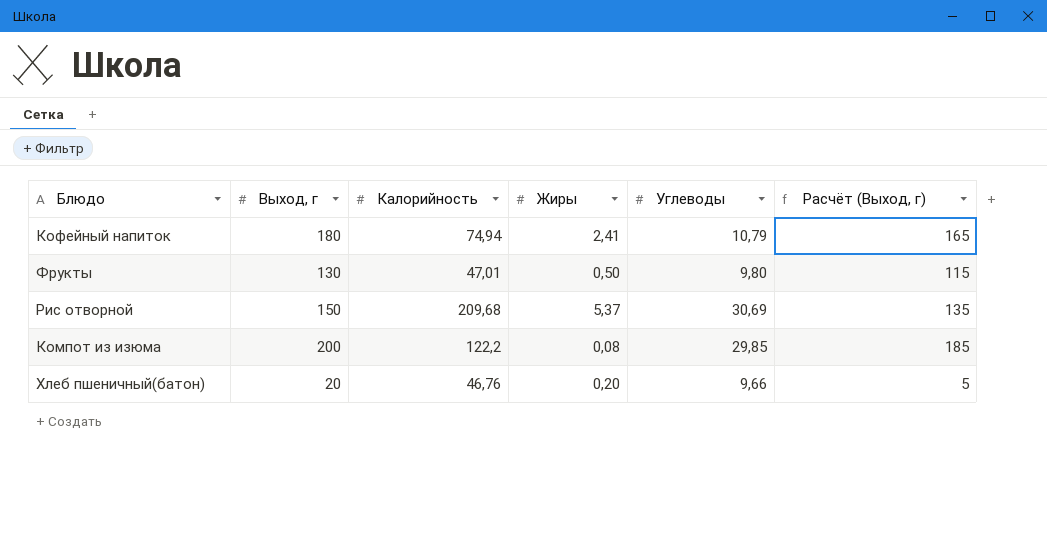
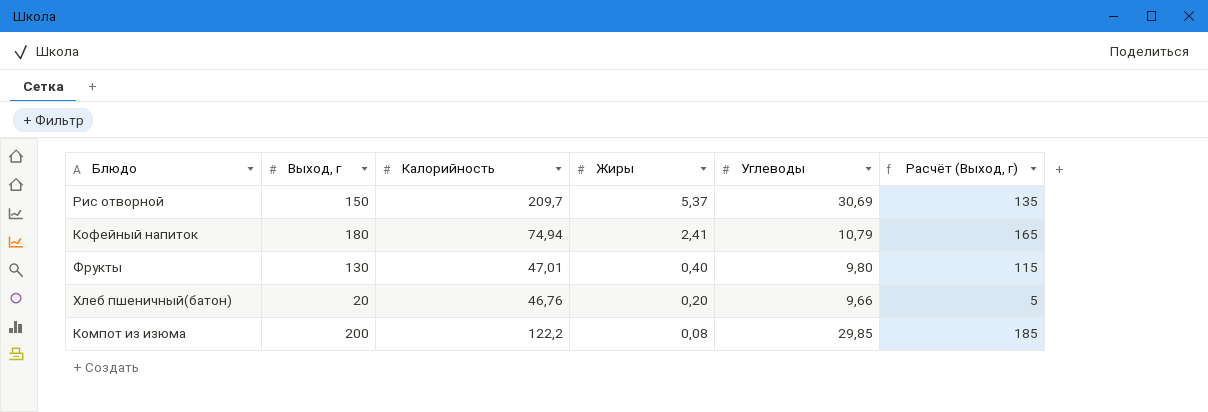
row order: none -> Жиры descending
Рис отворной | Калорийность: 209,68 -> 209,7
Фрукты | Жиры: 0,50 -> 0,40

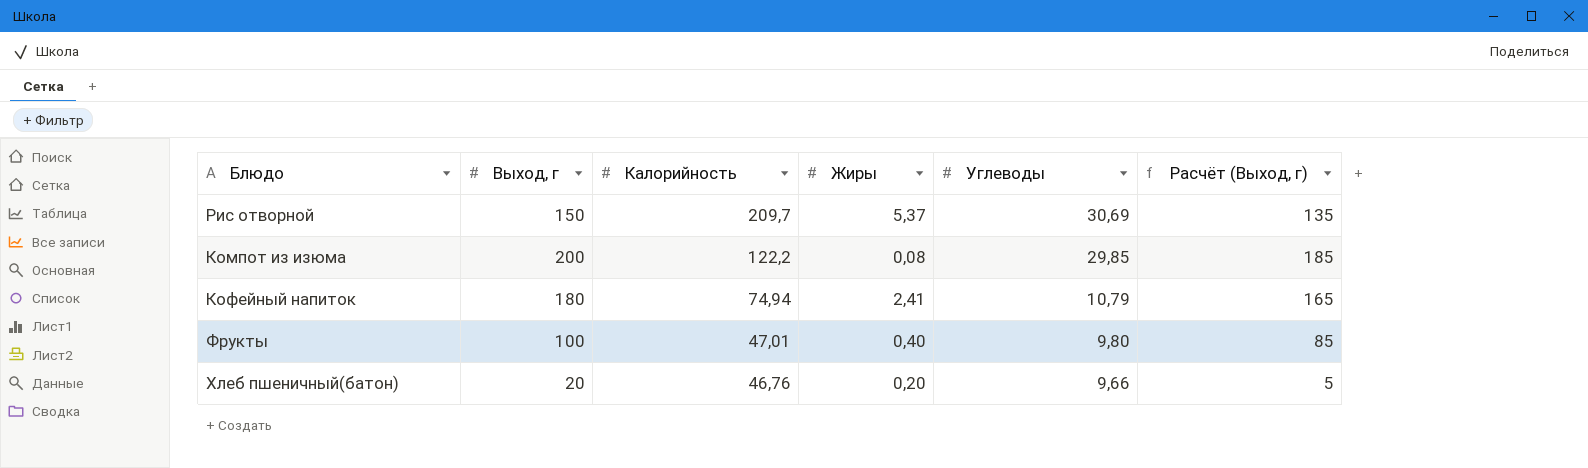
row order: Жиры descending -> Калорийность descending
Фрукты | Выход, г: 130 -> 100
Фрукты | Расчёт (Выход, г): 115 -> 85

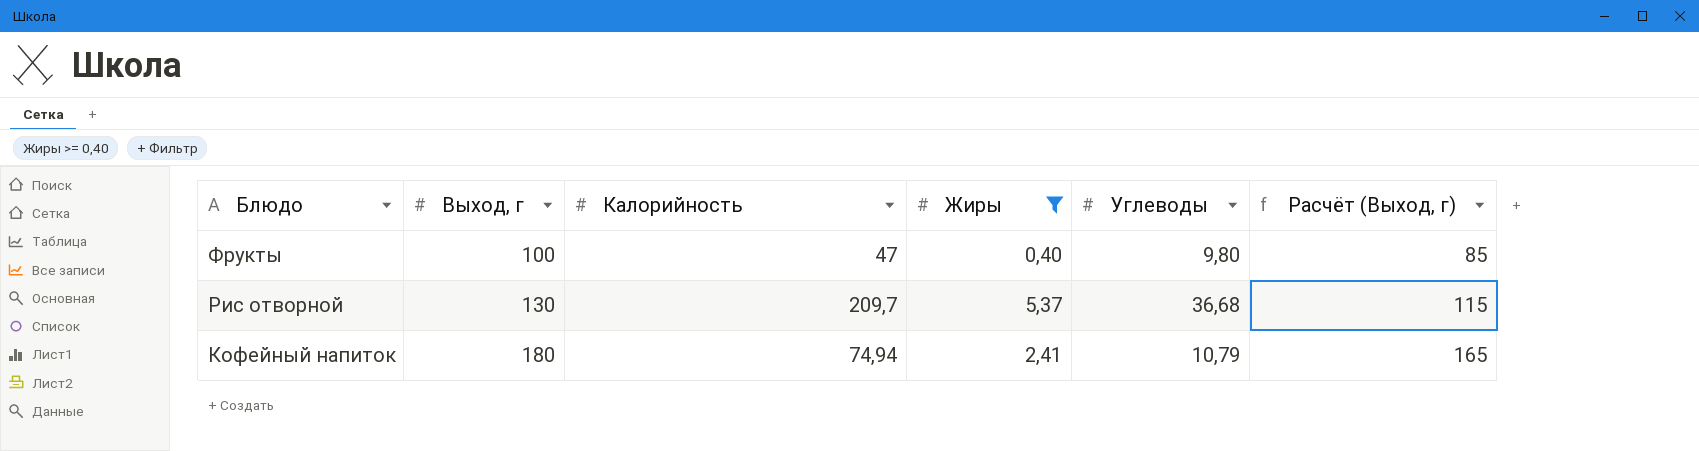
filter: none -> Жиры >= 0,40
row order: Калорийность descending -> Блюдо descending
Фрукты | Калорийность: 47,01 -> 47
Рис отворной | Выход, г: 150 -> 130
Рис отворной | Углеводы: 30,69 -> 36,68
Рис отворной | Расчёт (Выход, г): 135 -> 115

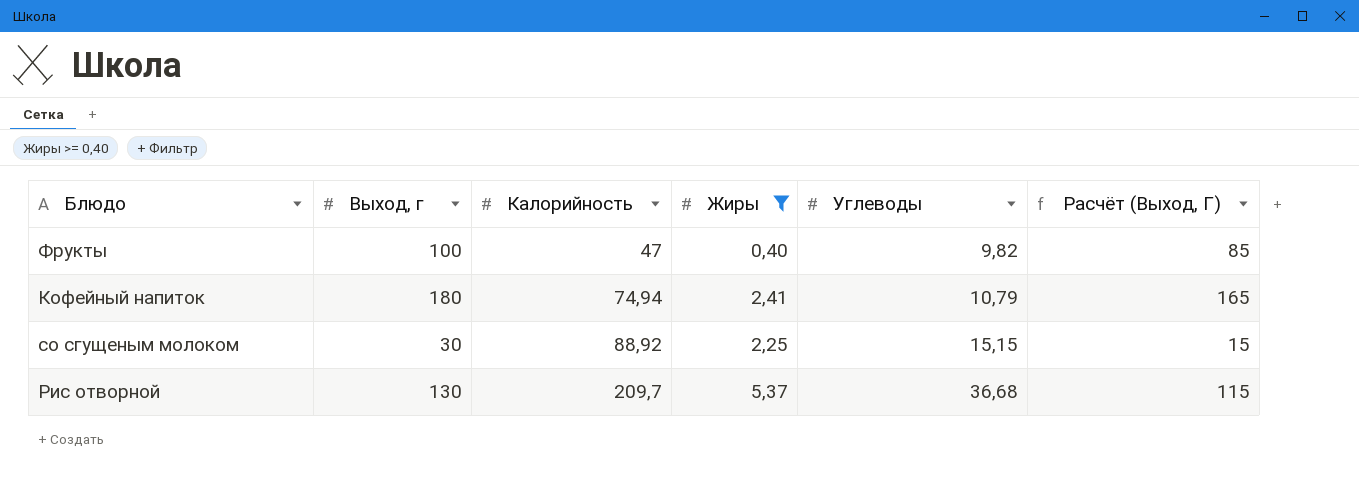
row order: Блюдо descending -> Калорийность ascending
column name: Расчёт (Выход, г) -> Расчёт (Выход, Г)
Фрукты | Углеводы: 9,80 -> 9,82
row со сгущеным молоком: none -> 30 | 88,92 | 2,25 | 15,15 | 15

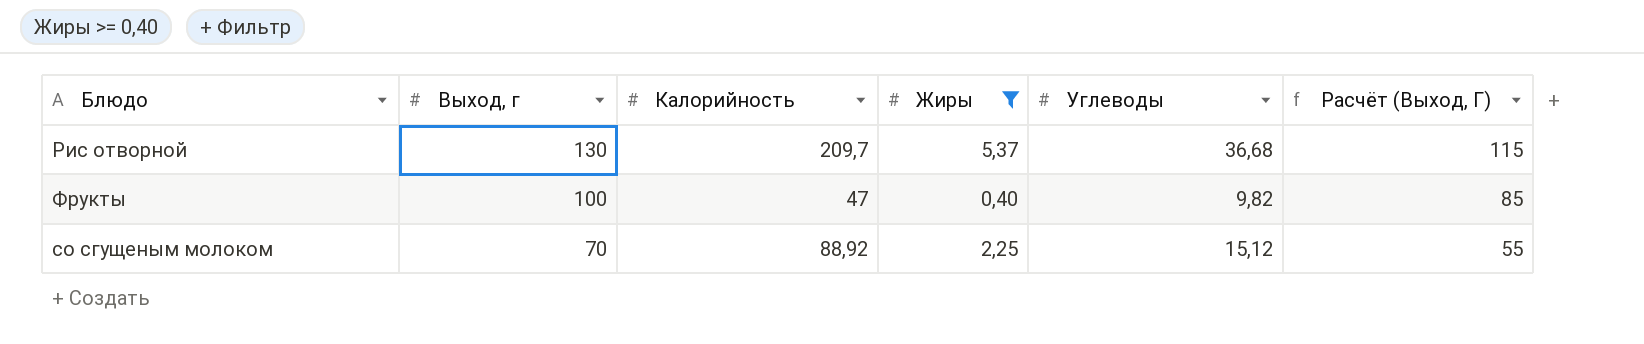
row order: Калорийность ascending -> Выход, г descending
row Кофейный напиток: 180 | 74,94 | 2,41 | 10,79 | 165 -> none
со сгущеным молоком | Выход, г: 30 -> 70
со сгущеным молоком | Углеводы: 15,15 -> 15,12
со сгущеным молоком | Расчёт (Выход, Г): 15 -> 55

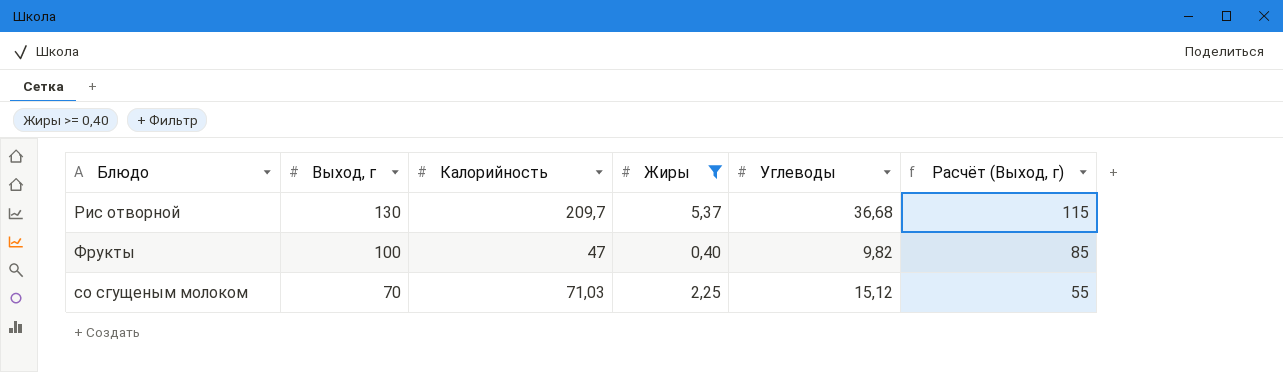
column name: Расчёт (Выход, Г) -> Расчёт (Выход, г)
со сгущеным молоком | Калорийность: 88,92 -> 71,03

